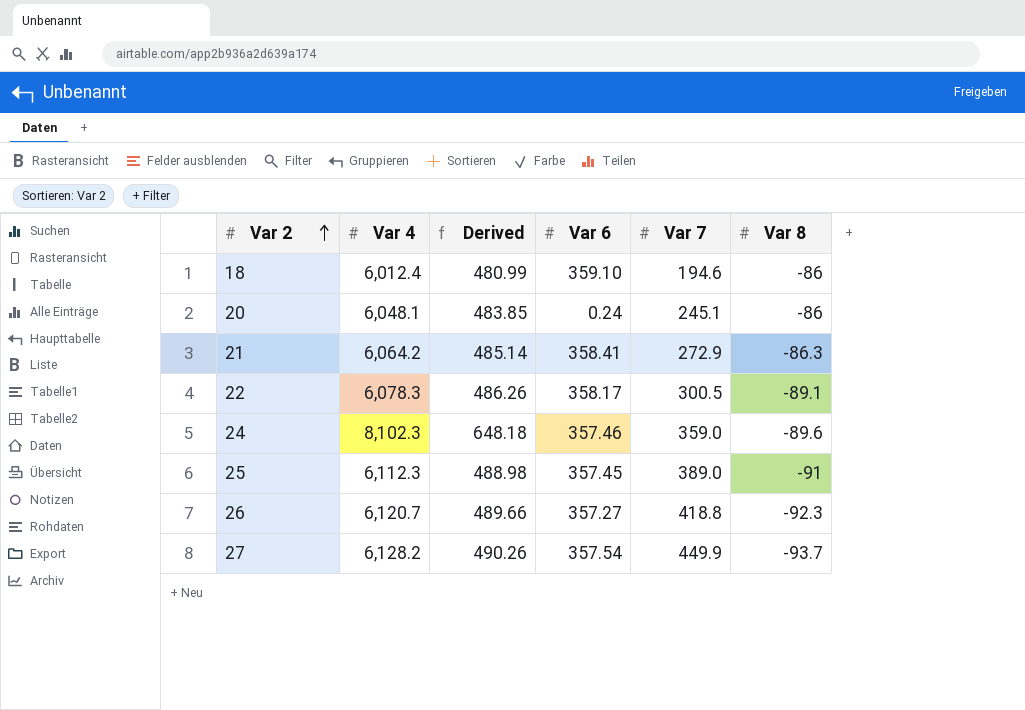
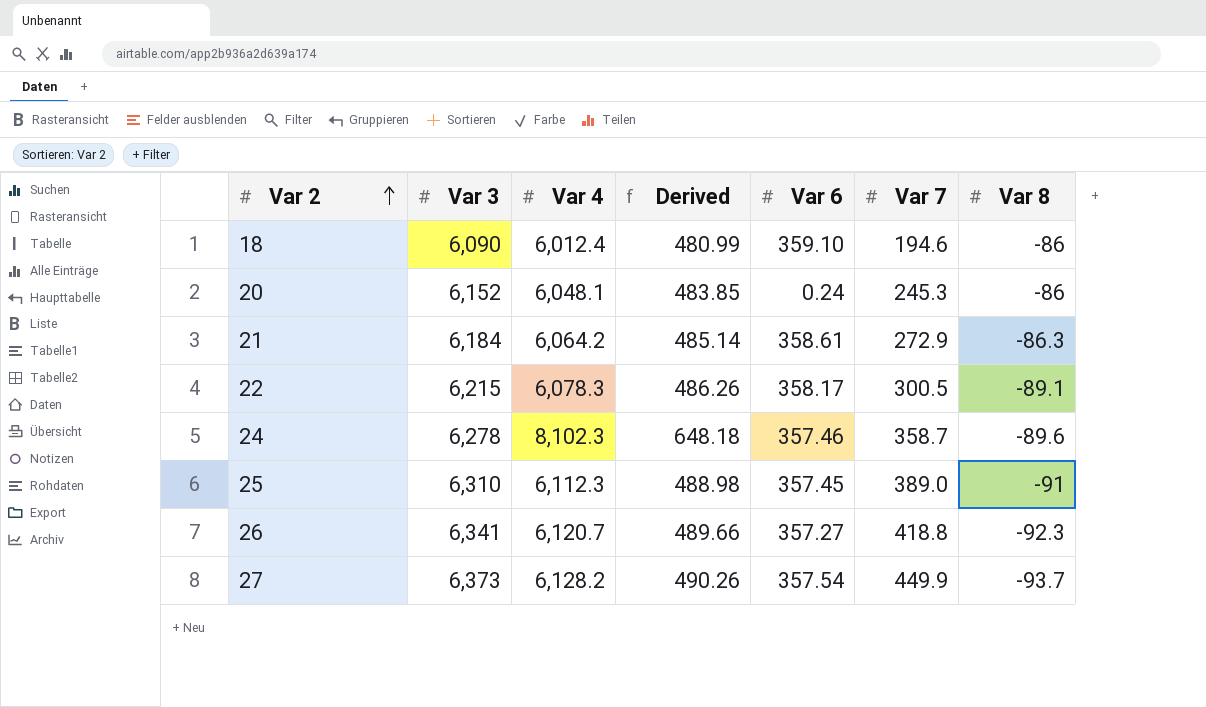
column Var 3 | position: none -> 2
20 | Var 7: 245.1 -> 245.3
21 | Var 6: 358.41 -> 358.61
24 | Var 7: 359.0 -> 358.7

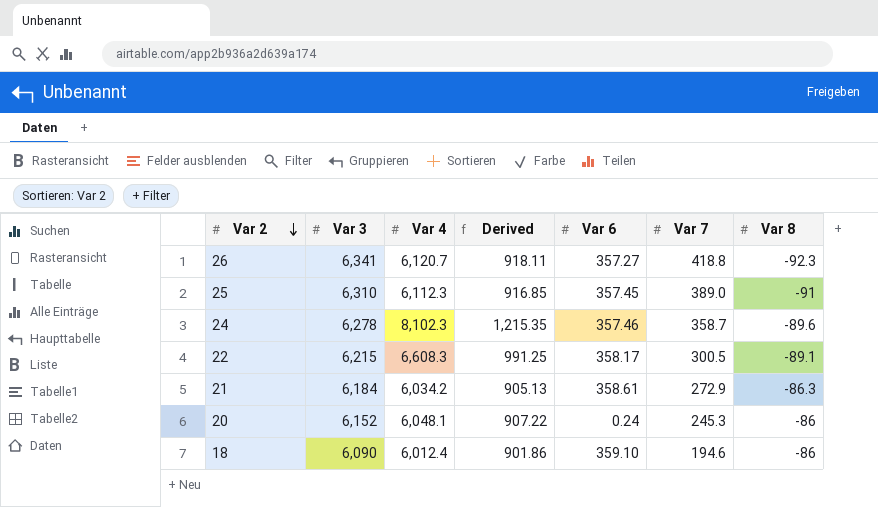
row order: Var 2 ascending -> Var 2 descending
column Derived | formula: [Var 4] * 0.08 -> [Var 4] * 0.15
row 27: 6,373 | 6,128.2 | 490.26 | 357.54 | 449.9 | -93.7 -> none
22 | Var 4: 6,078.3 -> 6,608.3
21 | Var 4: 6,064.2 -> 6,034.2

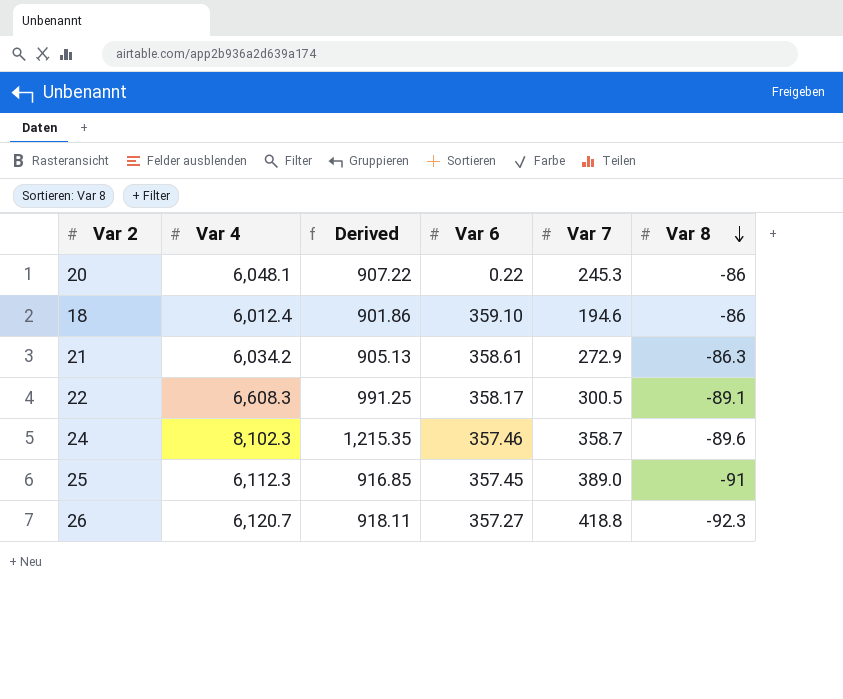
row order: Var 2 descending -> Var 8 descending
column Var 3 | position: 2 -> none
20 | Var 6: 0.24 -> 0.22

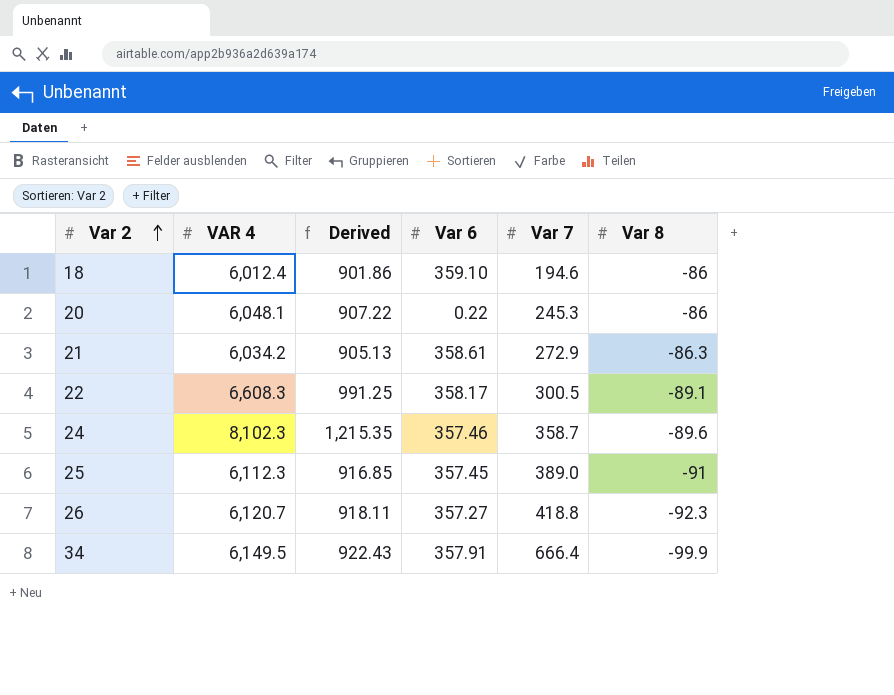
row order: Var 8 descending -> Var 2 ascending
column name: Var 4 -> VAR 4
row 34: none -> 6,149.5 | 922.43 | 357.91 | 666.4 | -99.9

